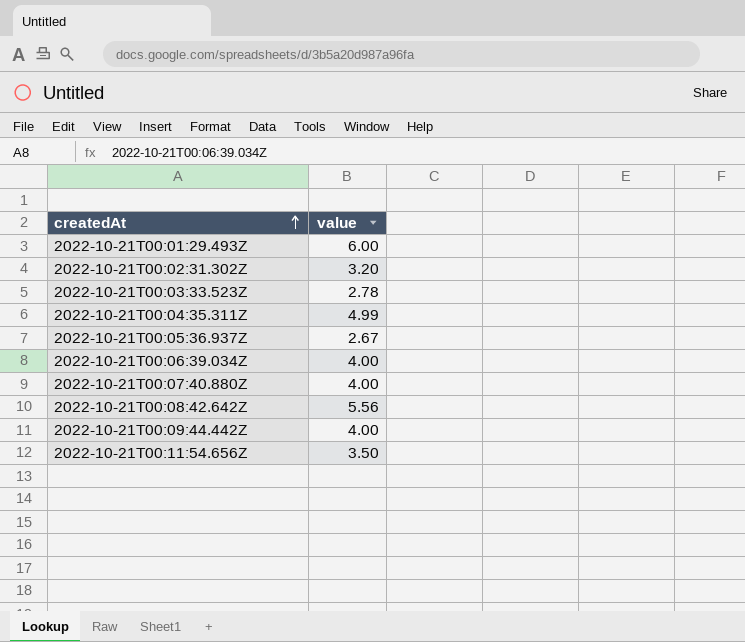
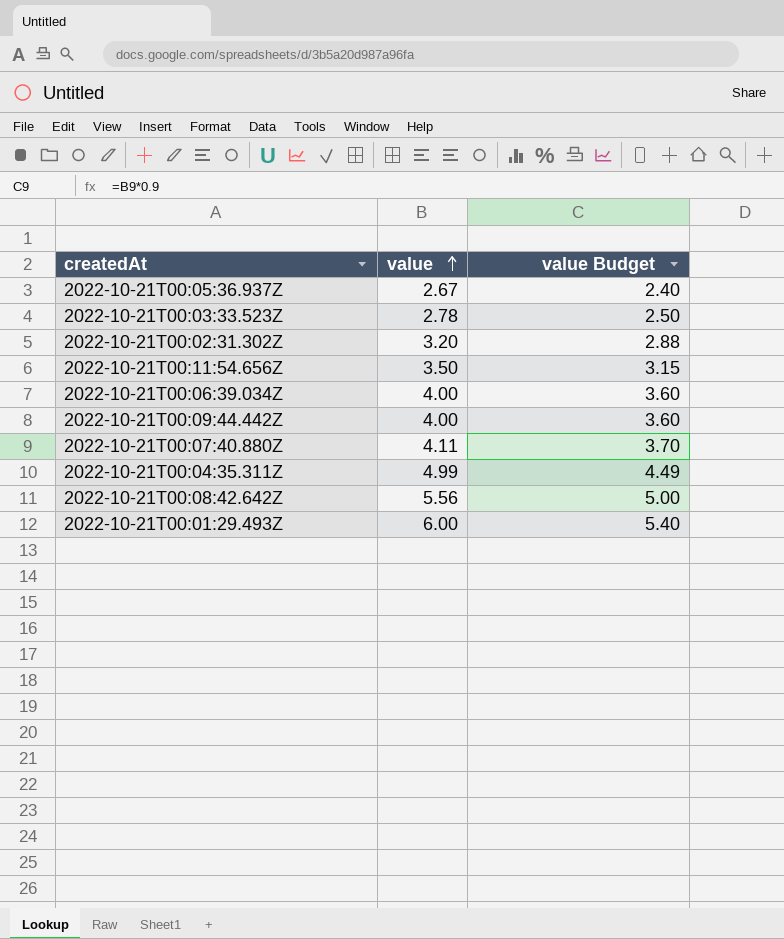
row order: createdAt ascending -> value ascending
column value Budget | formula: none -> [value] * 0.9
2022-10-21T00:07:40.880Z | value: 4.00 -> 4.11

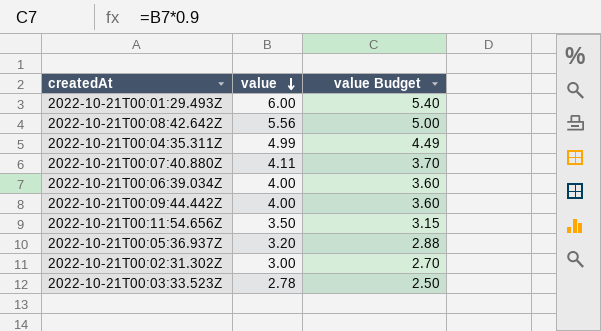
row order: value ascending -> value descending
2022-10-21T00:05:36.937Z | value: 2.67 -> 3.20
2022-10-21T00:05:36.937Z | value Budget: 2.40 -> 2.88
2022-10-21T00:02:31.302Z | value: 3.20 -> 3.00
2022-10-21T00:02:31.302Z | value Budget: 2.88 -> 2.70

